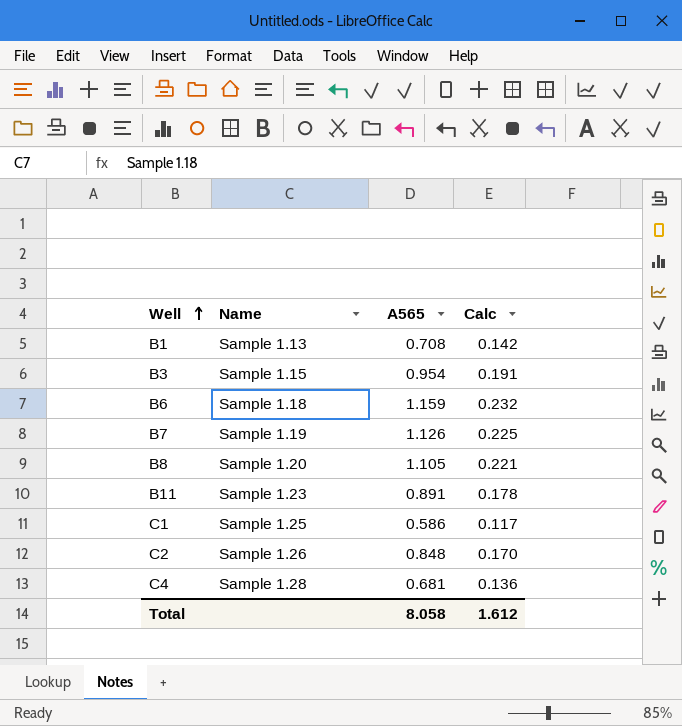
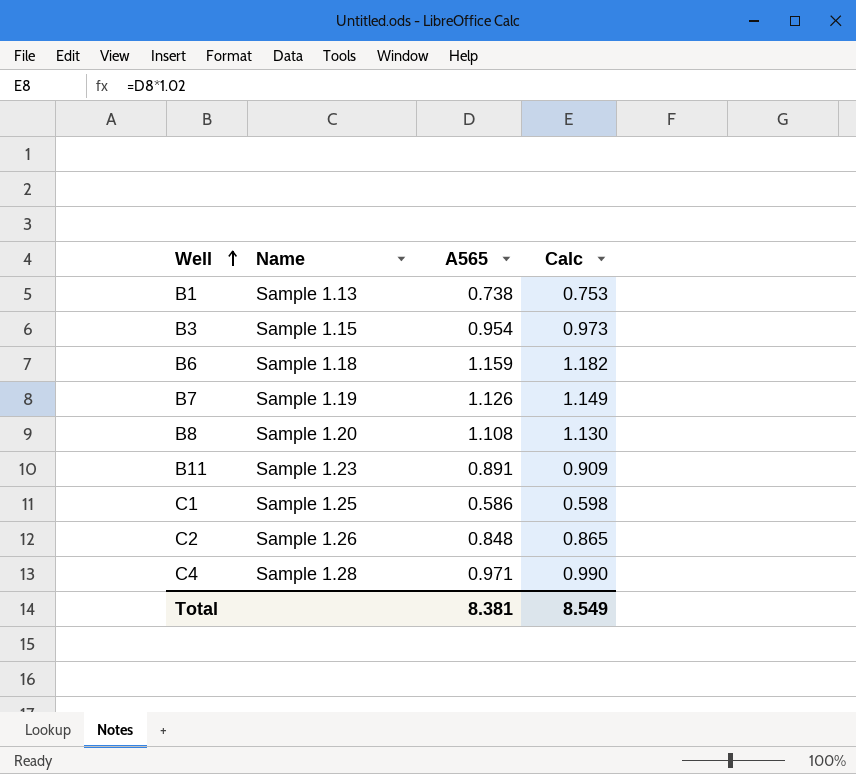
column Calc | formula: [A565] * 0.2 -> [A565] * 1.02
B1 | A565: 0.708 -> 0.738
B8 | A565: 1.105 -> 1.108
C4 | A565: 0.681 -> 0.971
Total | A565: 8.058 -> 8.381
Total | Calc: 1.612 -> 8.549

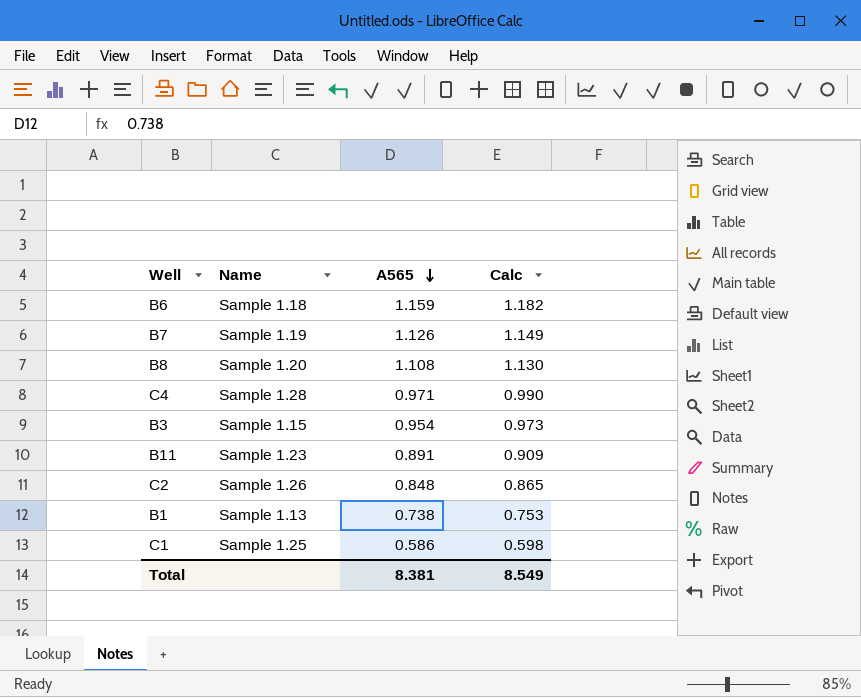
row order: Well ascending -> A565 descending

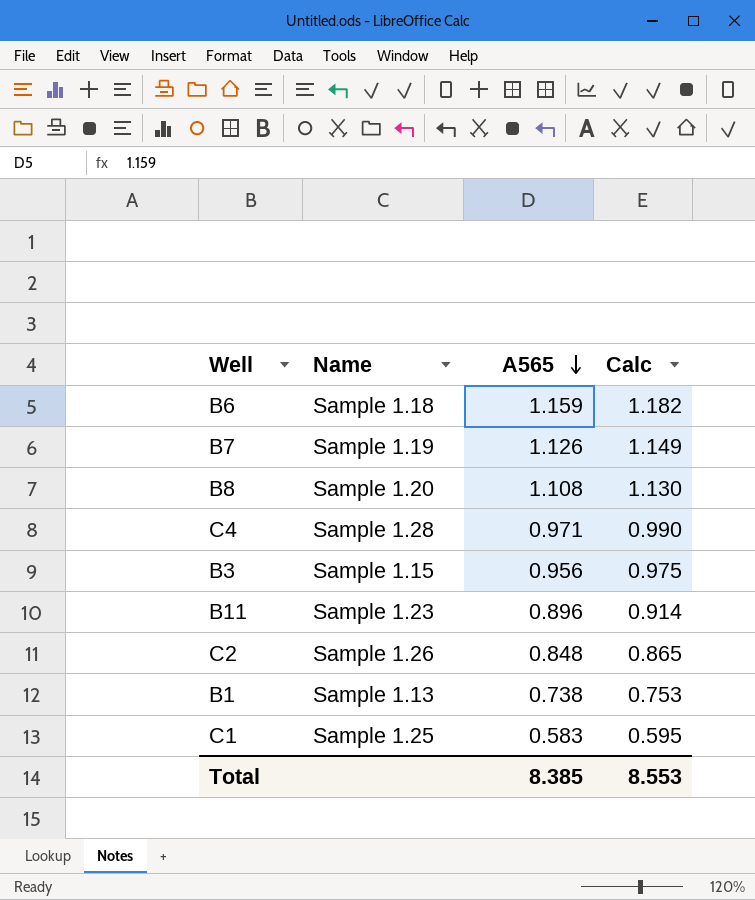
B3 | A565: 0.954 -> 0.956
B3 | Calc: 0.973 -> 0.975
B11 | A565: 0.891 -> 0.896
B11 | Calc: 0.909 -> 0.914
C1 | A565: 0.586 -> 0.583
C1 | Calc: 0.598 -> 0.595
Total | A565: 8.381 -> 8.385
Total | Calc: 8.549 -> 8.553

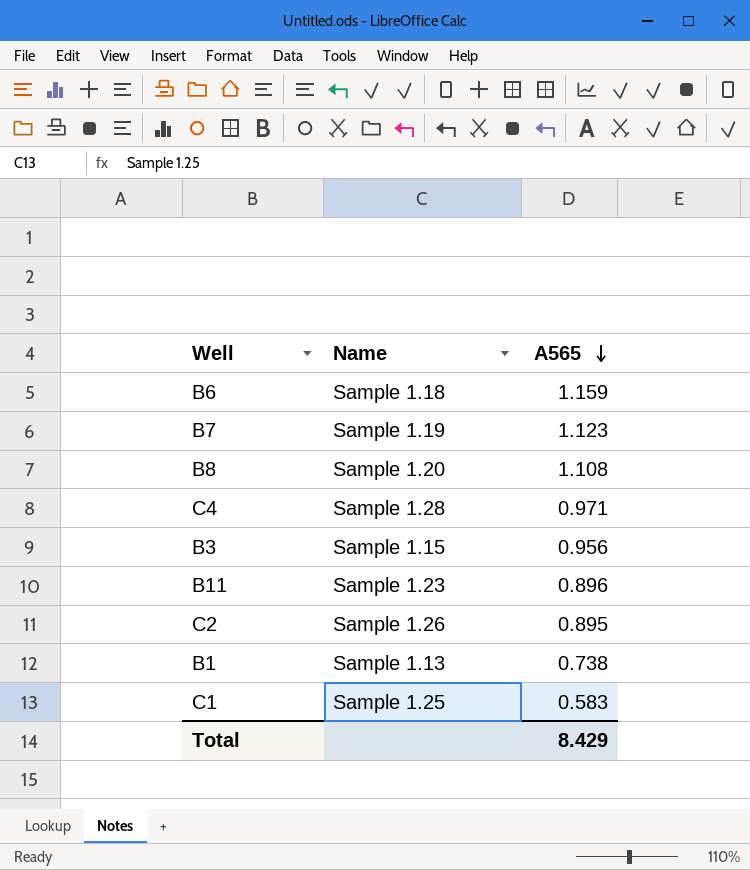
column Calc | formula: [A565] * 1.02 -> none
B7 | A565: 1.126 -> 1.123
C2 | A565: 0.848 -> 0.895
Total | A565: 8.385 -> 8.429

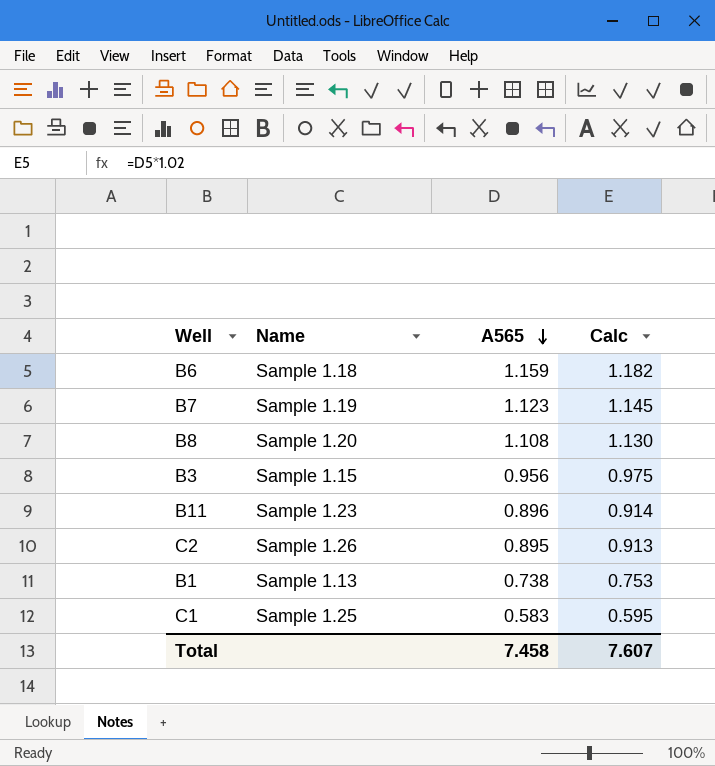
column Calc | formula: none -> [A565] * 1.02
row C4: Sample 1.28 | 0.971 -> none
Total | A565: 8.429 -> 7.458

